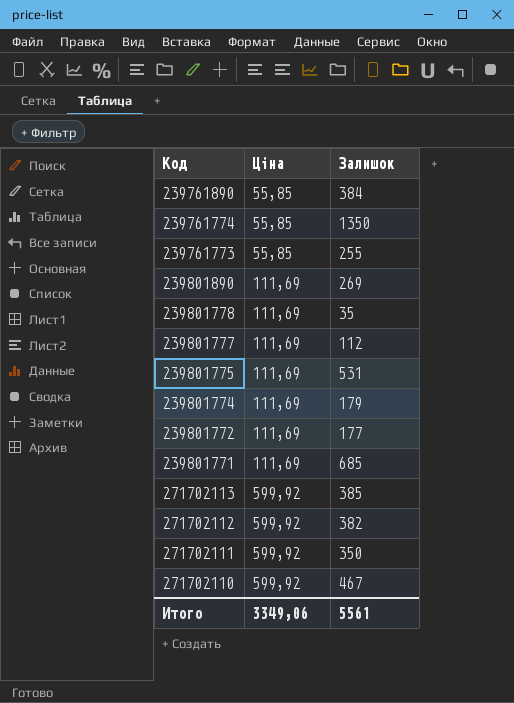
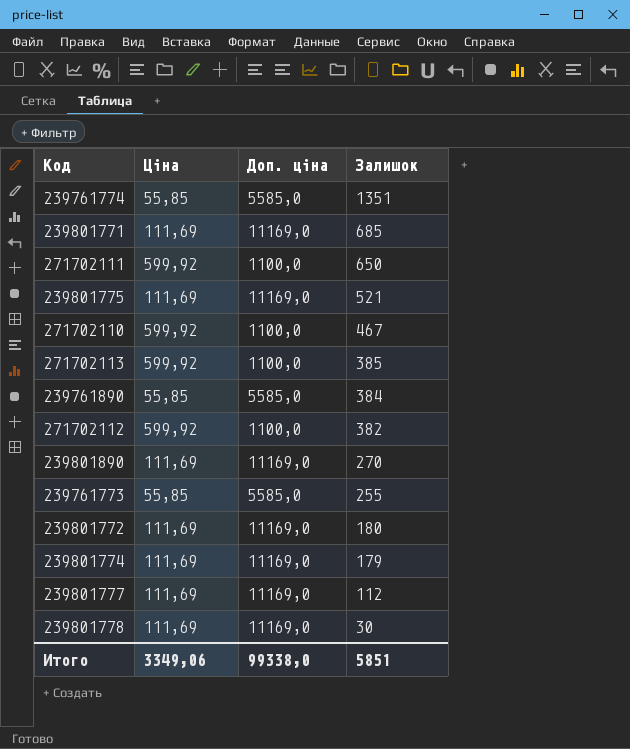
row order: Ціна ascending -> Залишок descending
column Доп. ціна | position: none -> 3
239761774 | Залишок: 1350 -> 1351
271702111 | Залишок: 350 -> 650
239801775 | Залишок: 531 -> 521
239801890 | Залишок: 269 -> 270
239801772 | Залишок: 177 -> 180
239801778 | Залишок: 35 -> 30
Итого | Залишок: 5561 -> 5851

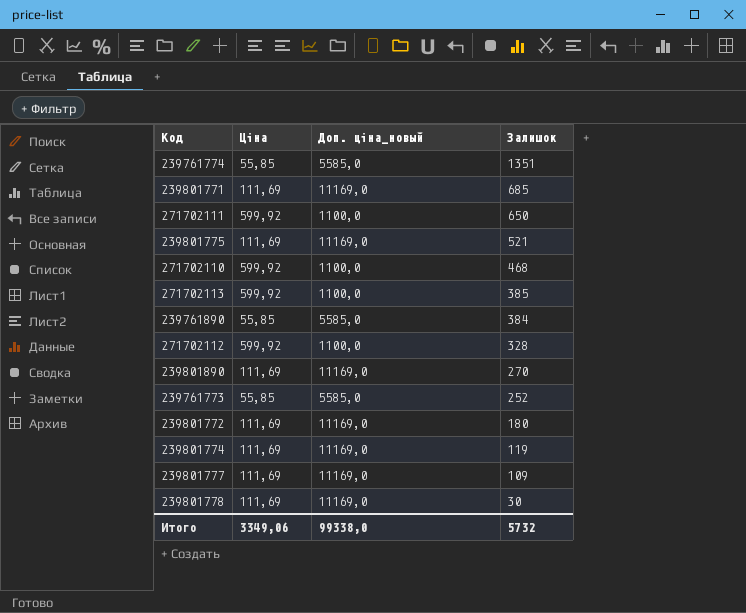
column name: Доп. ціна -> Доп. ціна_новый
271702110 | Залишок: 467 -> 468
271702112 | Залишок: 382 -> 328
239761773 | Залишок: 255 -> 252
239801774 | Залишок: 179 -> 119
239801777 | Залишок: 112 -> 109
Итого | Залишок: 5851 -> 5732

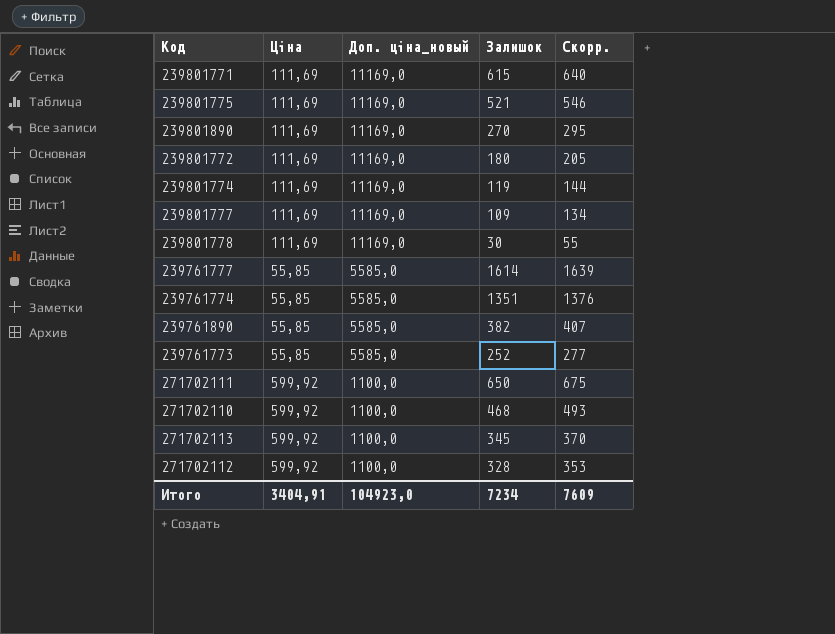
row order: Залишок descending -> Доп. ціна_новый descending
column Скорр. | formula: none -> [Залишок] + 25
239801771 | Залишок: 685 -> 615
row 239761777: none -> 55,85 | 5585,0 | 1614 | 1639
239761890 | Залишок: 384 -> 382
271702113 | Залишок: 385 -> 345
Итого | Ціна: 3349,06 -> 3404,91
Итого | Доп. ціна_новый: 99338,0 -> 104923,0
Итого | Залишок: 5732 -> 7234

